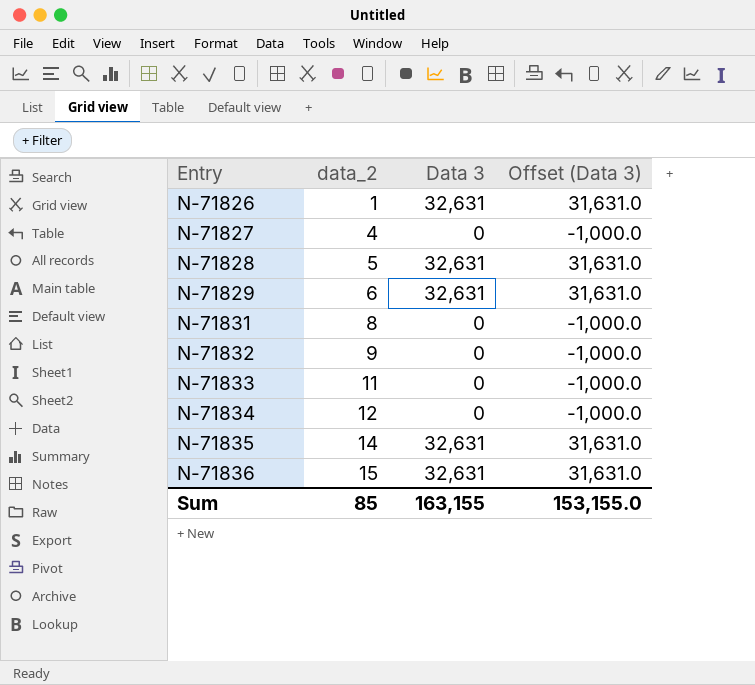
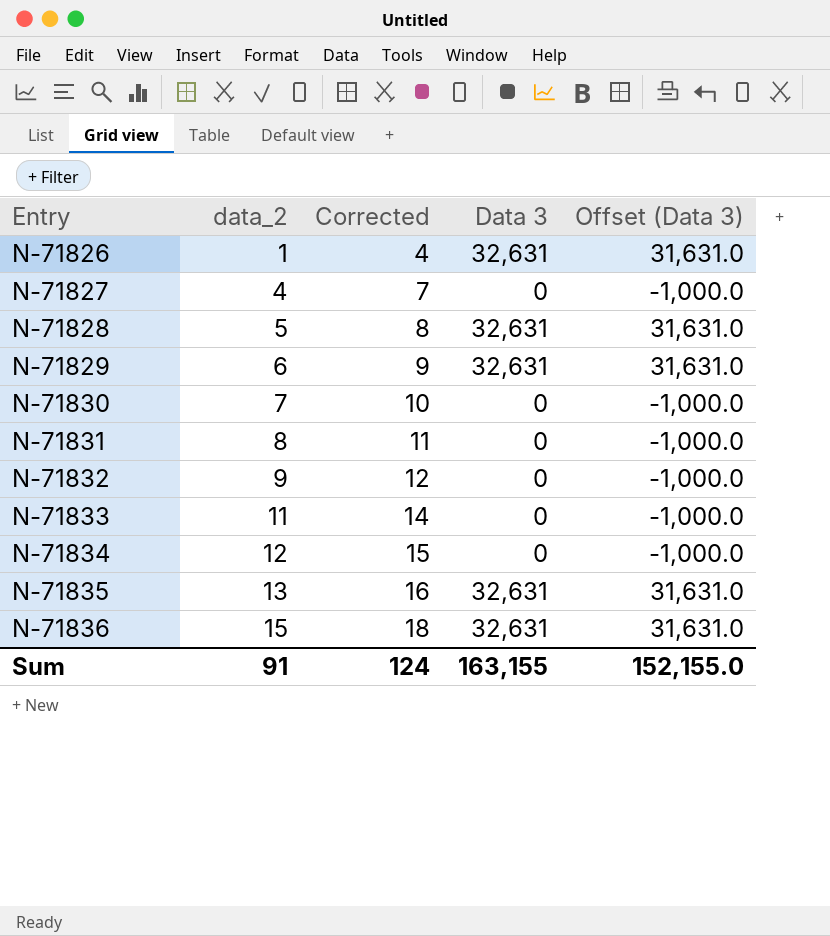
column Corrected | formula: none -> [data_2] + 3
row N-71830: none -> 7 | 10 | 0 | -1,000.0
N-71835 | data_2: 14 -> 13
Sum | data_2: 85 -> 91
Sum | Offset (Data 3): 153,155.0 -> 152,155.0

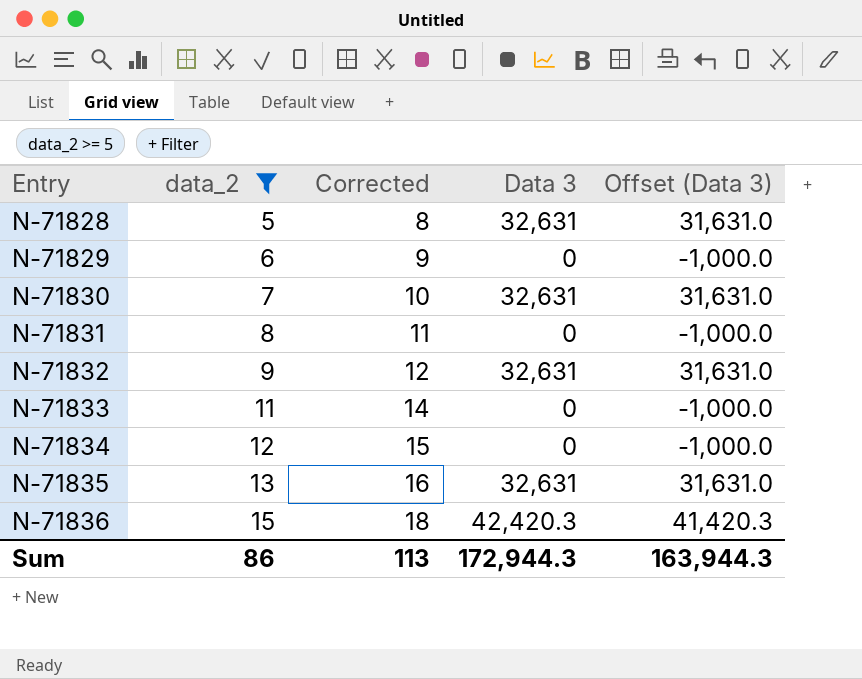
filter: none -> data_2 >= 5
N-71829 | Data 3: 32,631 -> 0
N-71829 | Offset (Data 3): 31,631.0 -> -1,000.0
N-71830 | Data 3: 0 -> 32,631
N-71830 | Offset (Data 3): -1,000.0 -> 31,631.0
N-71832 | Data 3: 0 -> 32,631
N-71832 | Offset (Data 3): -1,000.0 -> 31,631.0
N-71836 | Data 3: 32,631 -> 42,420.3
N-71836 | Offset (Data 3): 31,631.0 -> 41,420.3
Sum | data_2: 91 -> 86
Sum | Corrected: 124 -> 113
Sum | Data 3: 163,155 -> 172,944.3
Sum | Offset (Data 3): 152,155.0 -> 163,944.3

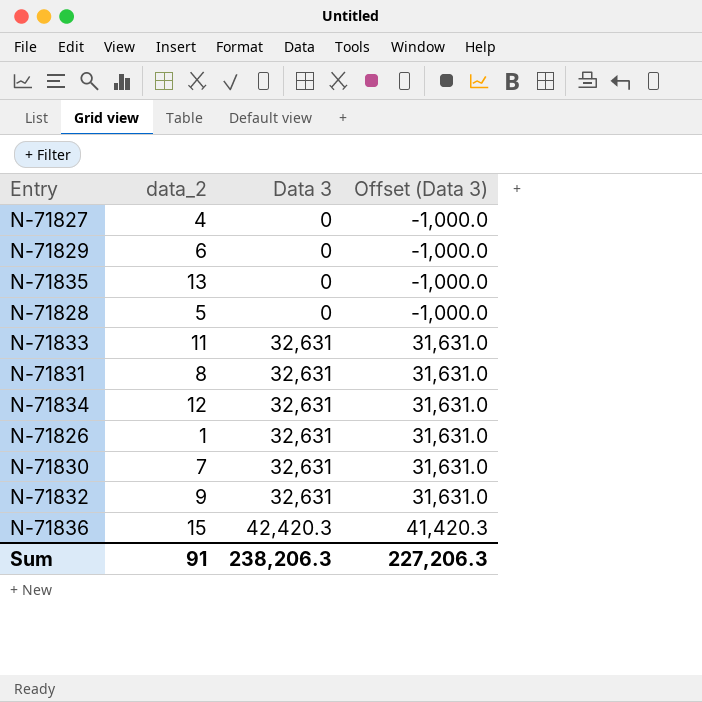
filter: data_2 >= 5 -> none
row order: Entry ascending -> Data 3 ascending
column Corrected | formula: [data_2] + 3 -> none
N-71835 | Data 3: 32,631 -> 0
N-71835 | Offset (Data 3): 31,631.0 -> -1,000.0
N-71828 | Data 3: 32,631 -> 0
N-71828 | Offset (Data 3): 31,631.0 -> -1,000.0
N-71833 | Data 3: 0 -> 32,631
N-71833 | Offset (Data 3): -1,000.0 -> 31,631.0
N-71831 | Data 3: 0 -> 32,631
N-71831 | Offset (Data 3): -1,000.0 -> 31,631.0
N-71834 | Data 3: 0 -> 32,631
N-71834 | Offset (Data 3): -1,000.0 -> 31,631.0
Sum | data_2: 86 -> 91
Sum | Data 3: 172,944.3 -> 238,206.3
Sum | Offset (Data 3): 163,944.3 -> 227,206.3

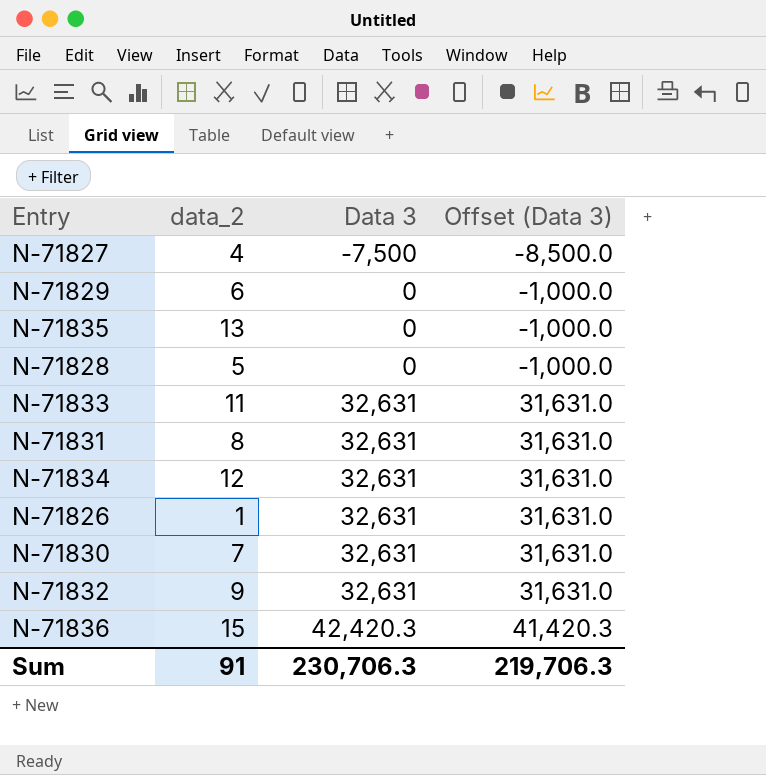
N-71827 | Data 3: 0 -> -7,500
N-71827 | Offset (Data 3): -1,000.0 -> -8,500.0
Sum | Data 3: 238,206.3 -> 230,706.3
Sum | Offset (Data 3): 227,206.3 -> 219,706.3

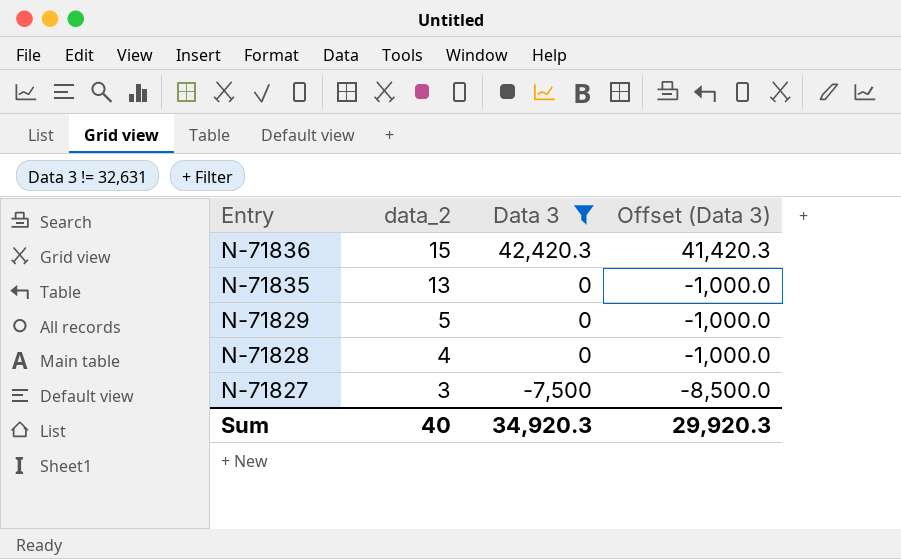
filter: none -> Data 3 != 32,631
row order: Data 3 ascending -> Entry descending
N-71829 | data_2: 6 -> 5
N-71828 | data_2: 5 -> 4
N-71827 | data_2: 4 -> 3
Sum | data_2: 91 -> 40
Sum | Data 3: 230,706.3 -> 34,920.3
Sum | Offset (Data 3): 219,706.3 -> 29,920.3

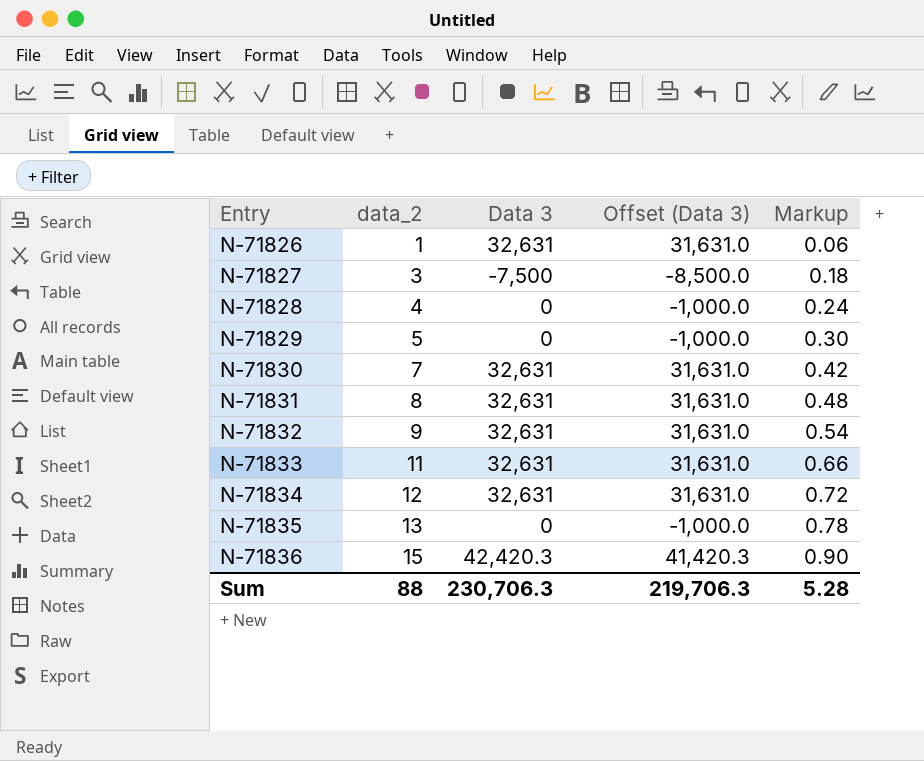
filter: Data 3 != 32,631 -> none
row order: Entry descending -> Entry ascending
column Markup | formula: none -> [data_2] * 0.06
Sum | data_2: 40 -> 88
Sum | Data 3: 34,920.3 -> 230,706.3
Sum | Offset (Data 3): 29,920.3 -> 219,706.3

